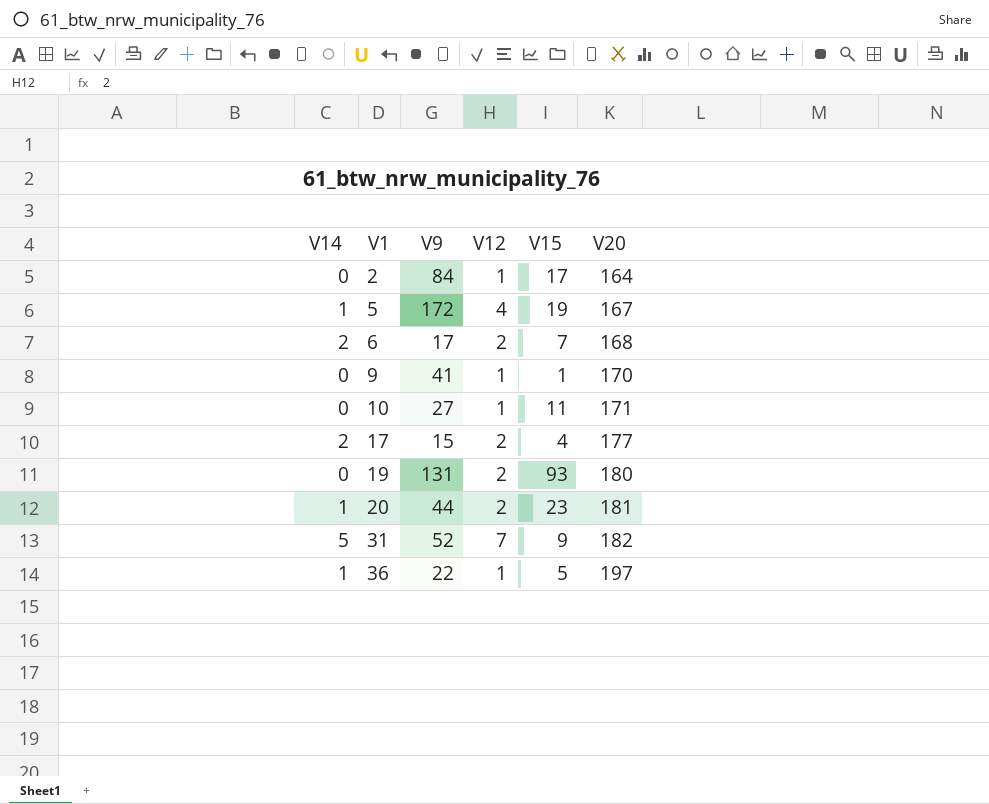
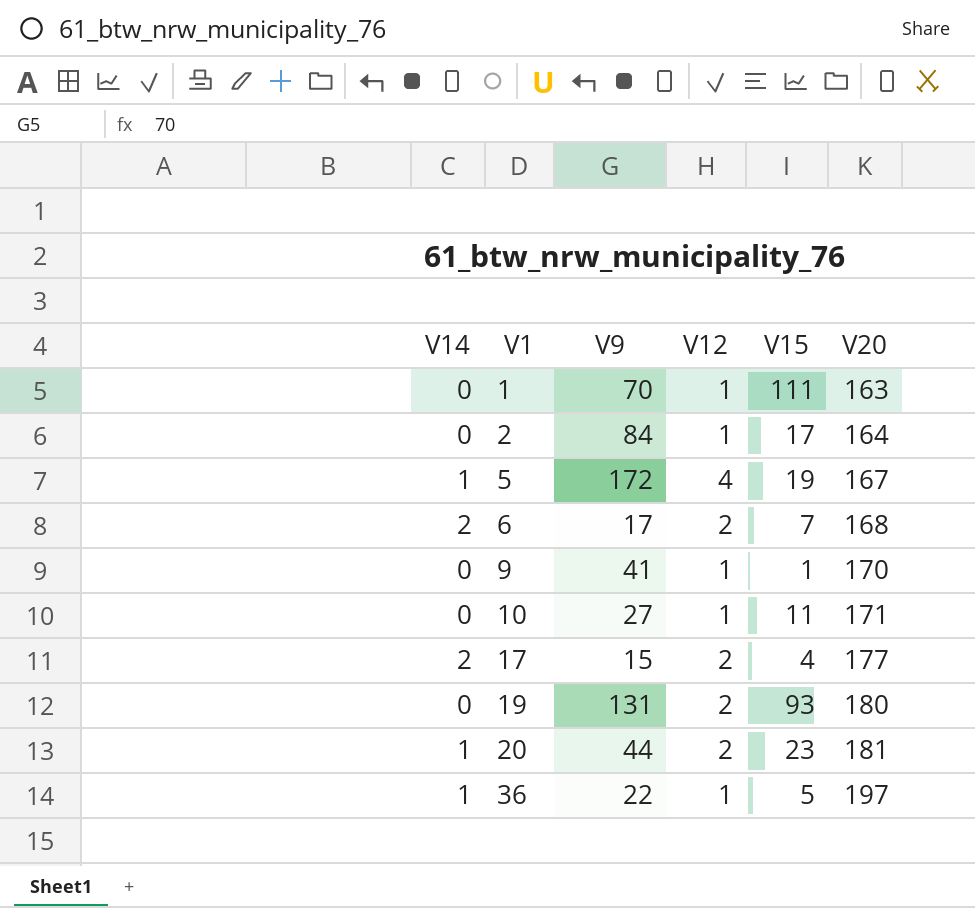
row 31: 5 | 52 | 7 | 9 | 182 -> none
row 1: none -> 0 | 70 | 1 | 111 | 163

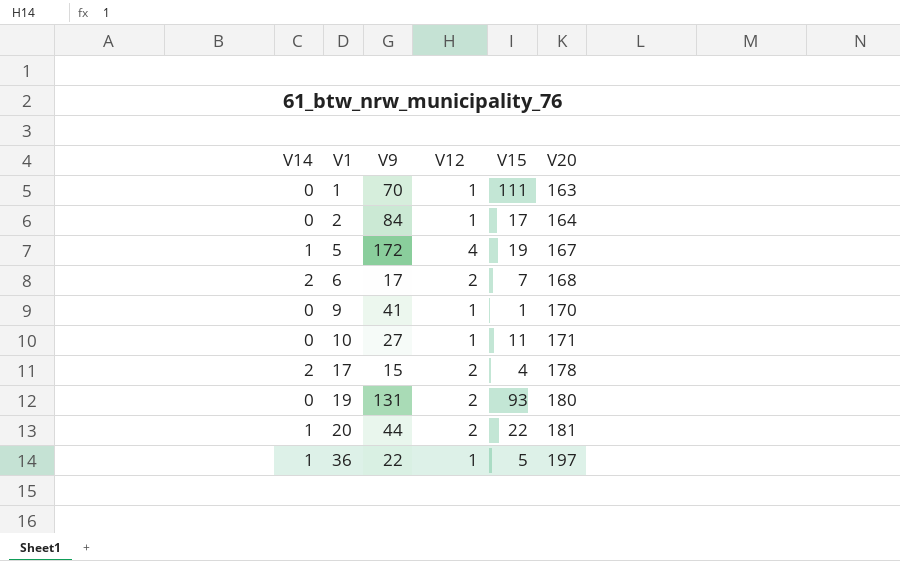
17 | V20: 177 -> 178
20 | V15: 23 -> 22

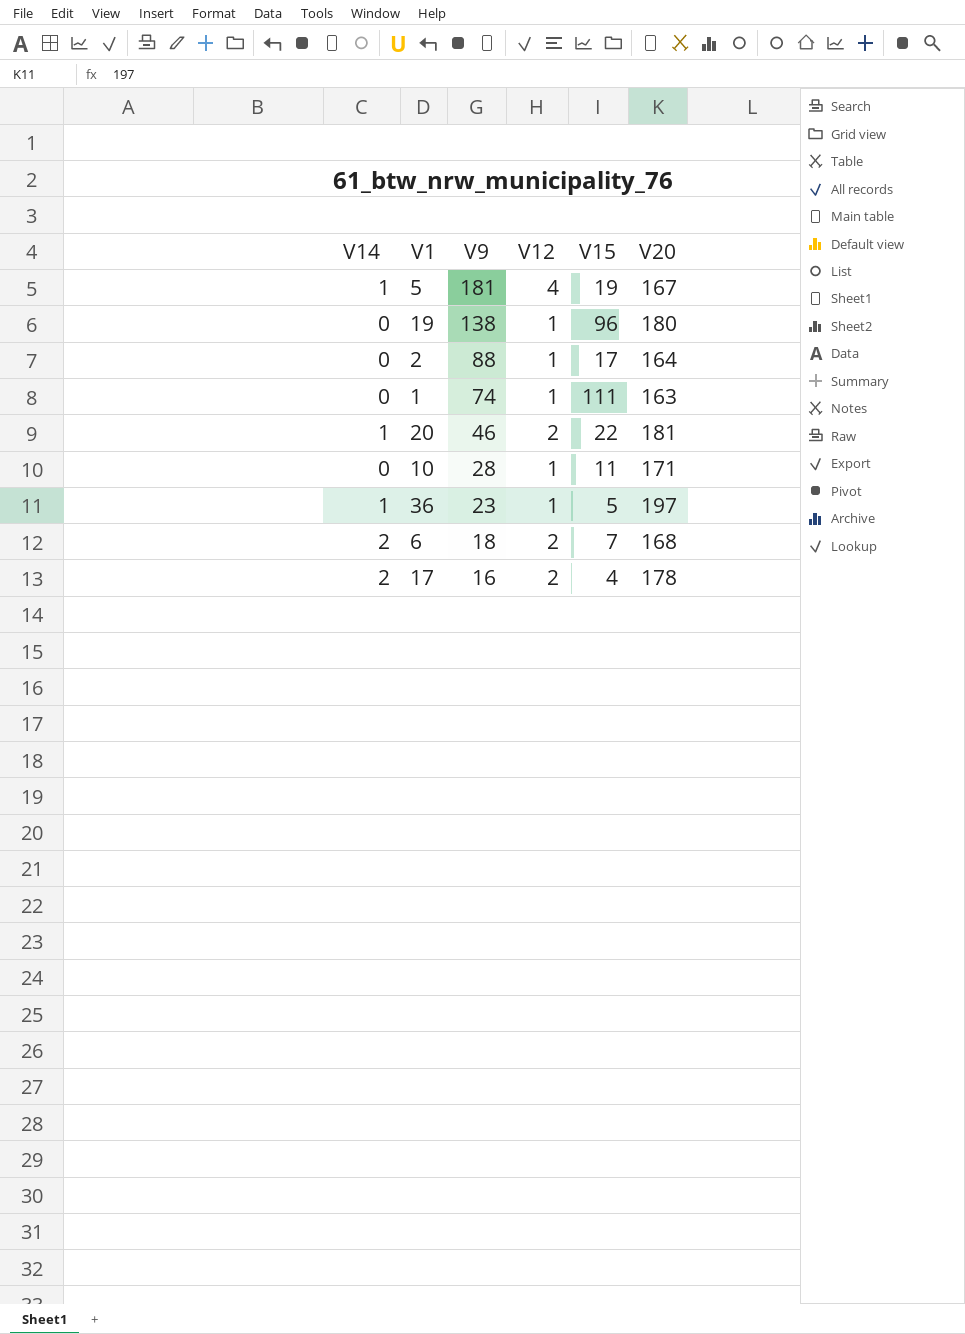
row order: V1 ascending -> V9 descending
row 9: 0 | 41 | 1 | 1 | 170 -> none
5 | V9: 172 -> 181
19 | V9: 131 -> 138
19 | V12: 2 -> 1
19 | V15: 93 -> 96
2 | V9: 84 -> 88
1 | V9: 70 -> 74
20 | V9: 44 -> 46
10 | V9: 27 -> 28
36 | V9: 22 -> 23
6 | V9: 17 -> 18
17 | V9: 15 -> 16

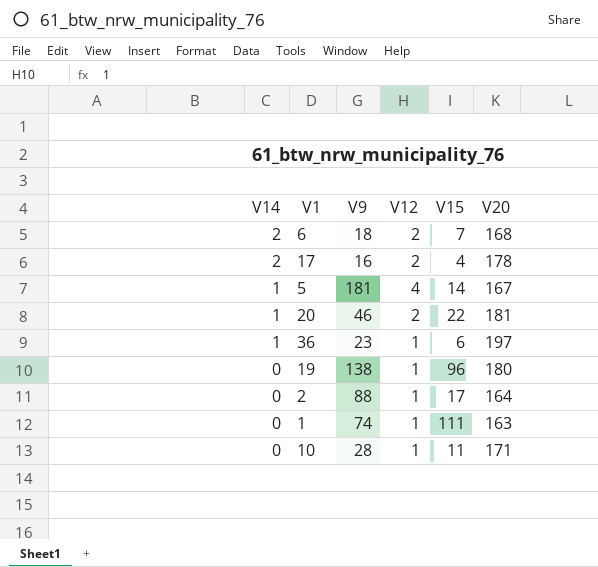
row order: V9 descending -> V14 descending
5 | V15: 19 -> 14
36 | V15: 5 -> 6

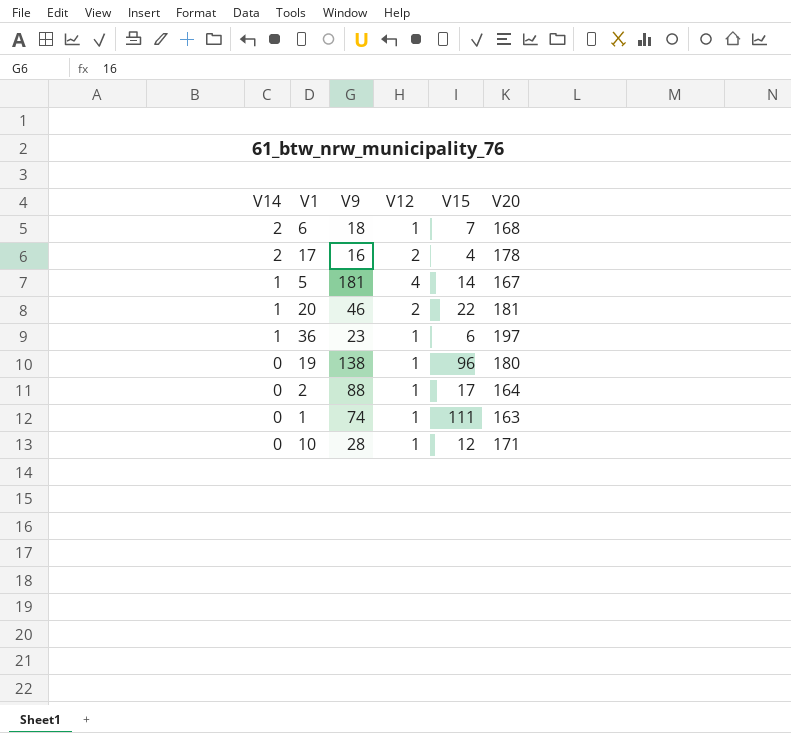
6 | V12: 2 -> 1
10 | V15: 11 -> 12

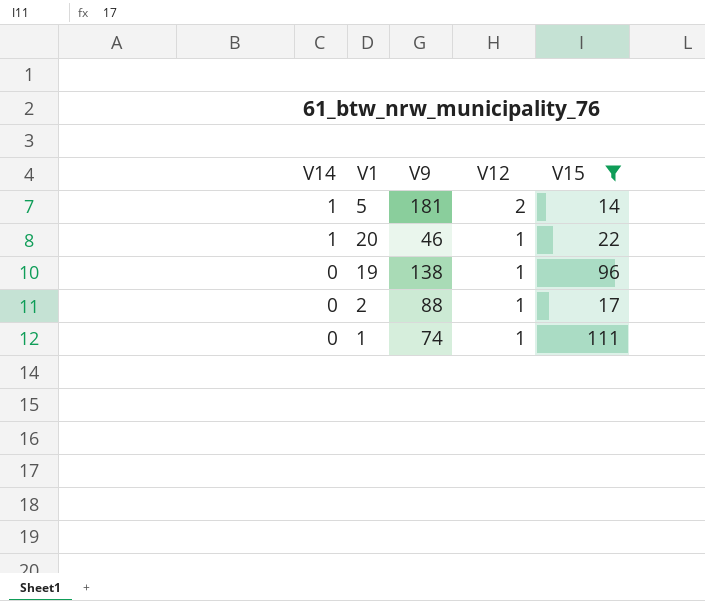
filter: none -> V15 >= 14
column V20 | position: 6 -> none
5 | V12: 4 -> 2
20 | V12: 2 -> 1

